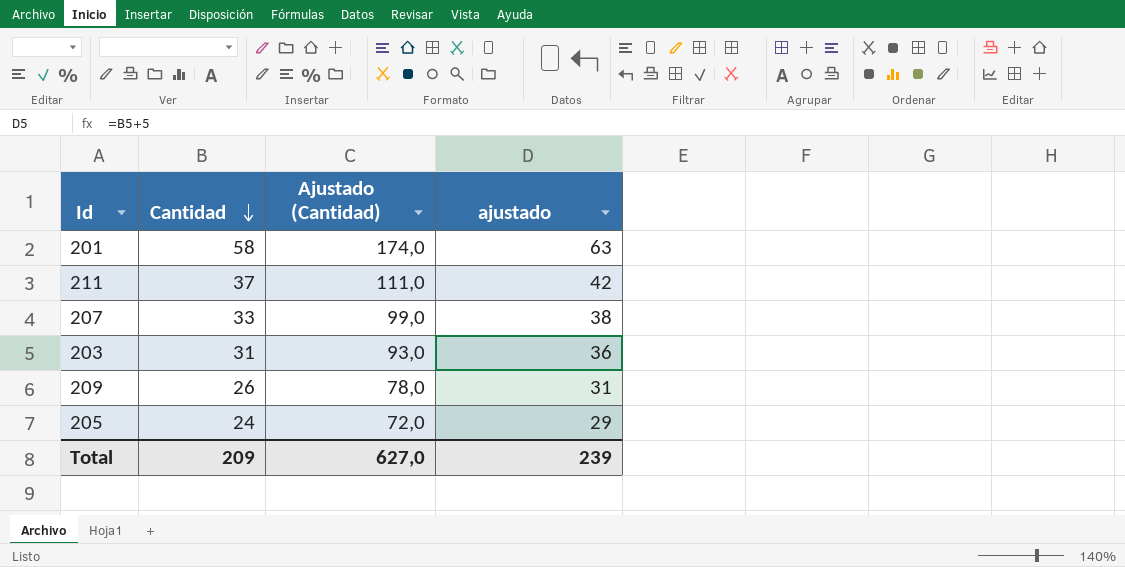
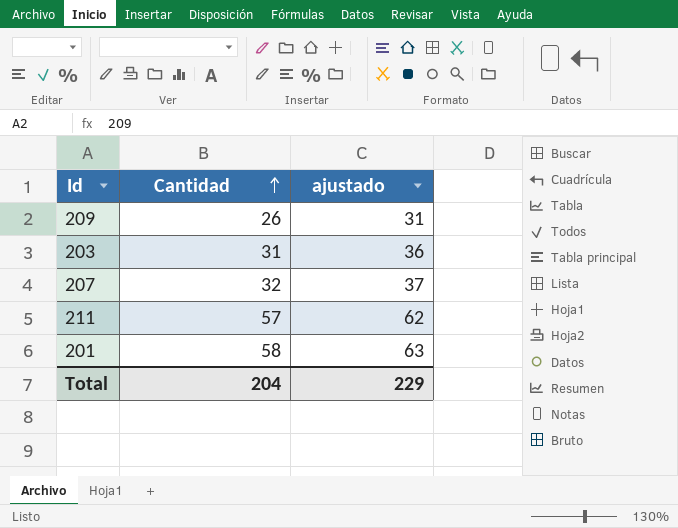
row order: Cantidad descending -> Cantidad ascending
column Ajustado (Cantidad) | formula: [Cantidad] * 3 -> none
row 205: 24 | 72,0 | 29 -> none
207 | Cantidad: 33 -> 32
207 | ajustado: 38 -> 37
211 | Cantidad: 37 -> 57
211 | ajustado: 42 -> 62
Total | Cantidad: 209 -> 204
Total | ajustado: 239 -> 229

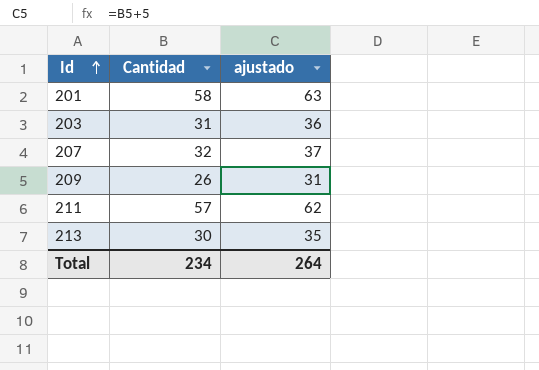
row order: Cantidad ascending -> Id ascending
row 213: none -> 30 | 35
Total | Cantidad: 204 -> 234
Total | ajustado: 229 -> 264

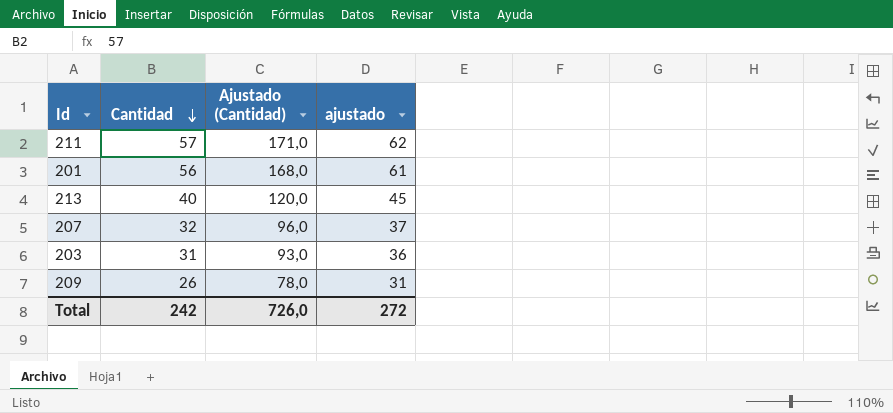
row order: Id ascending -> Cantidad descending
column Ajustado (Cantidad) | formula: none -> [Cantidad] * 3
201 | Cantidad: 58 -> 56
201 | ajustado: 63 -> 61
213 | Cantidad: 30 -> 40
213 | ajustado: 35 -> 45
Total | Cantidad: 234 -> 242
Total | ajustado: 264 -> 272

